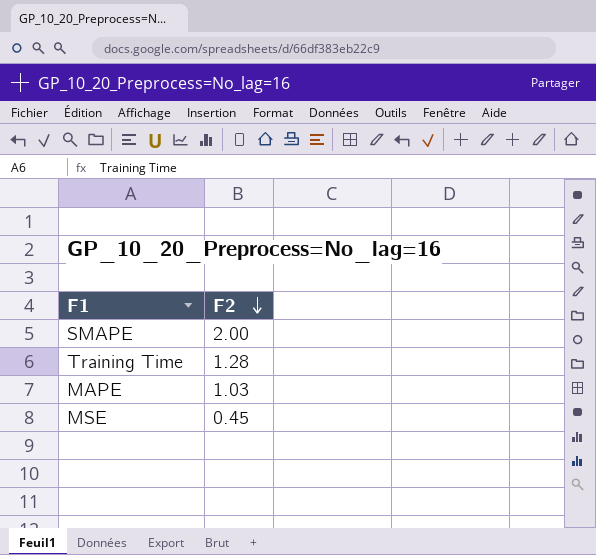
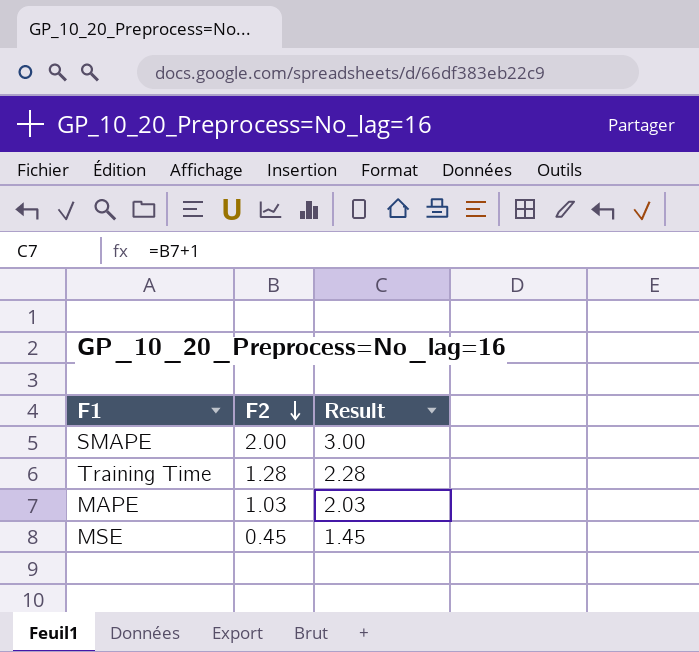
column Result | formula: none -> [F2] + 1

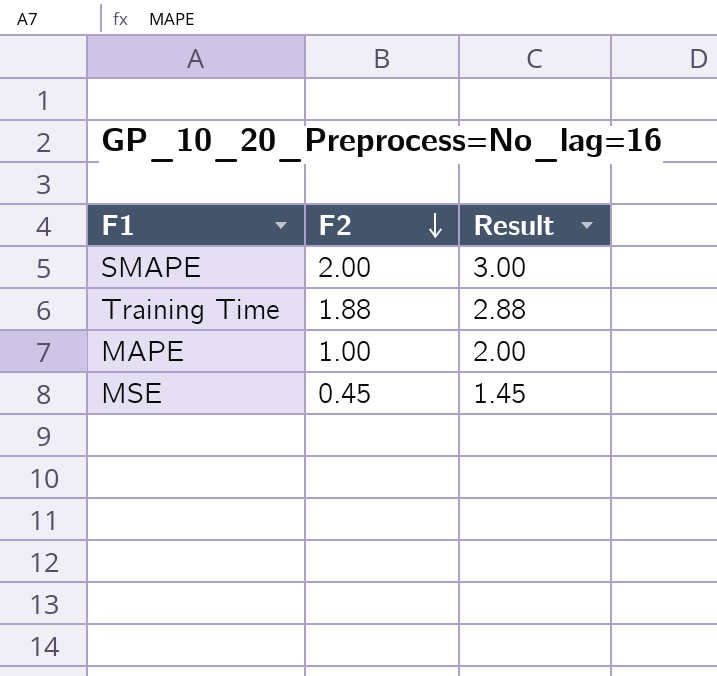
Training Time | F2: 1.28 -> 1.88
Training Time | Result: 2.28 -> 2.88
MAPE | F2: 1.03 -> 1.00
MAPE | Result: 2.03 -> 2.00

